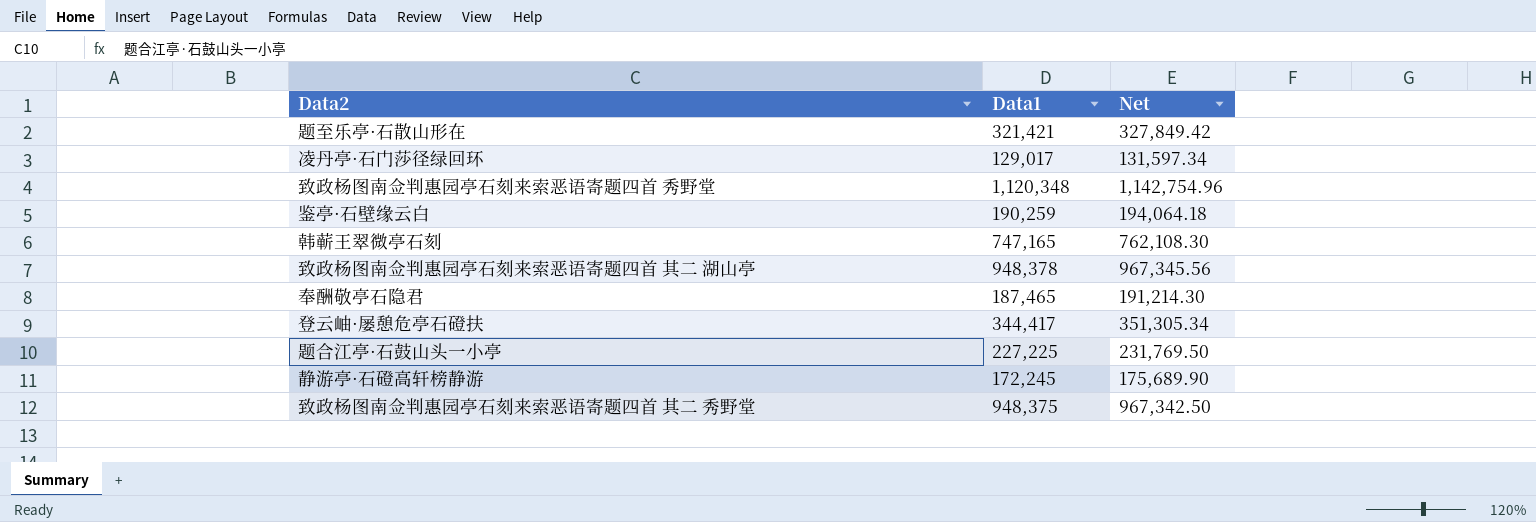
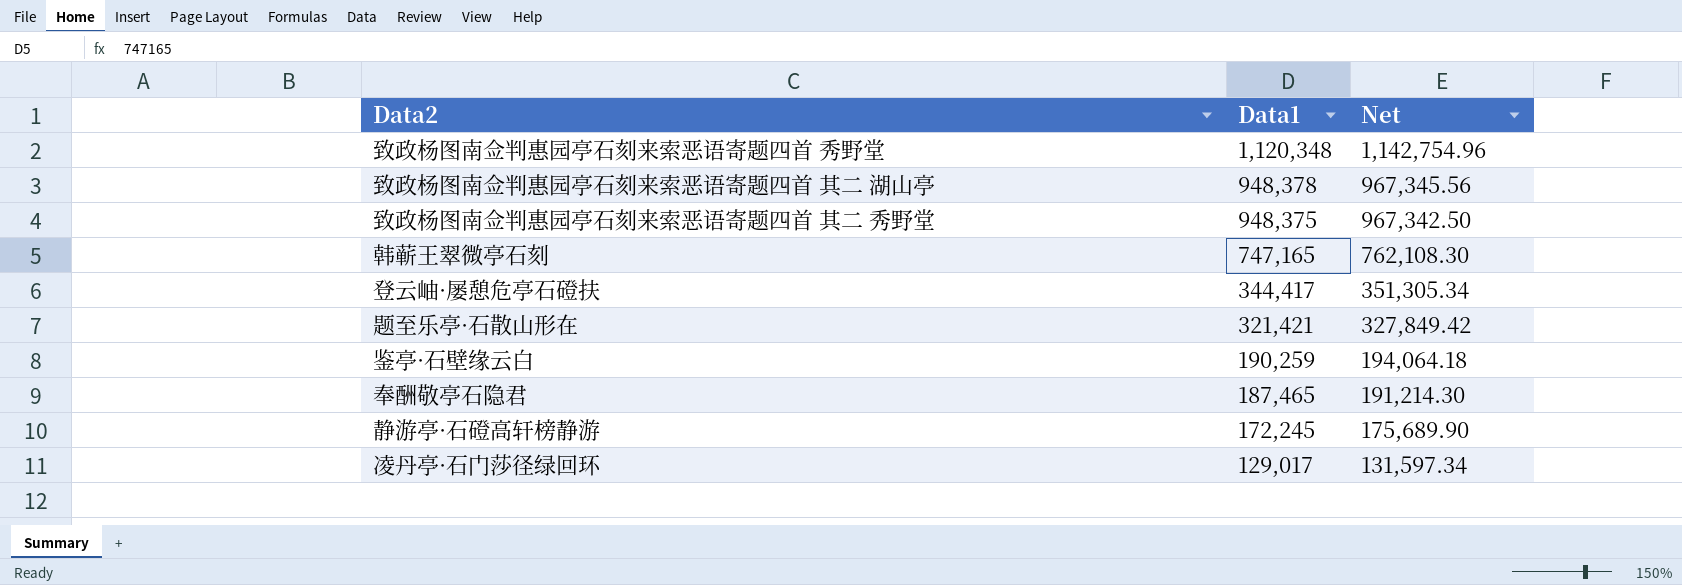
row order: none -> Data1 descending
row 题合江亭·石鼓山头一小亭: 227,225 | 231,769.50 -> none

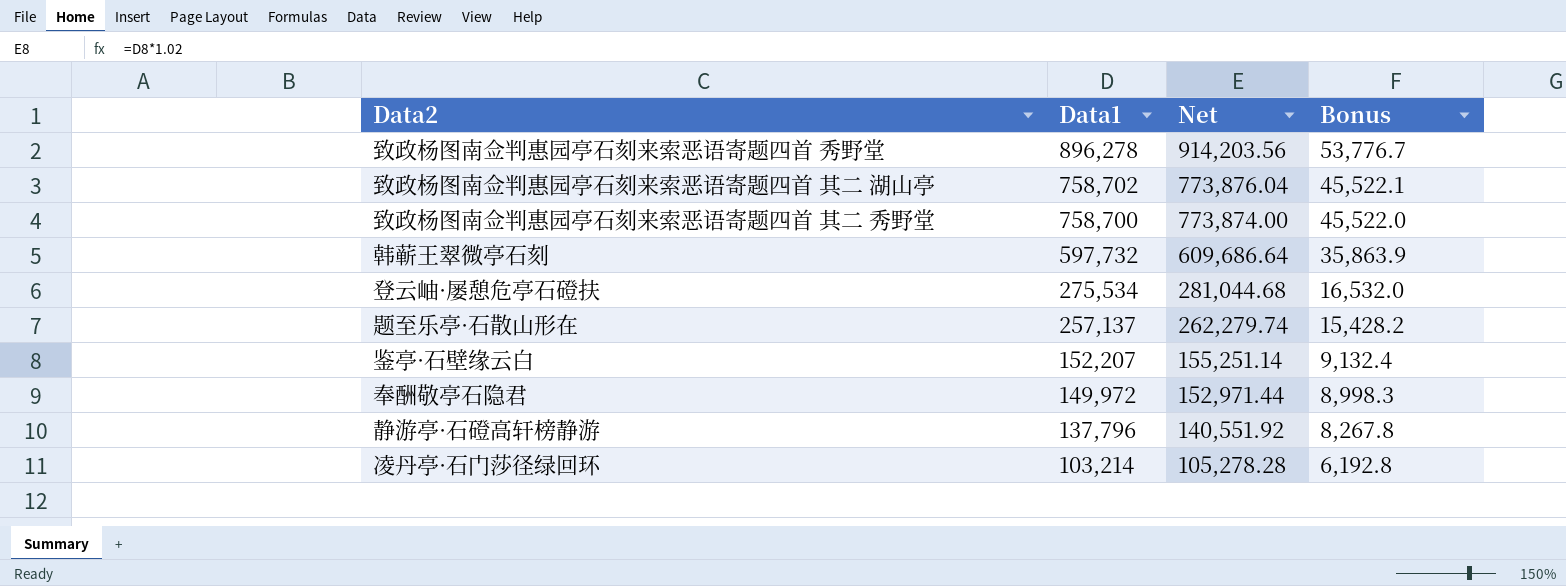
column Bonus | formula: none -> [Data1] * 0.06
致政杨图南佥判惠园亭石刻来索恶语寄题四首 秀野堂 | Data1: 1,120,348 -> 896,278
致政杨图南佥判惠园亭石刻来索恶语寄题四首 秀野堂 | Net: 1,142,754.96 -> 914,203.56
致政杨图南佥判惠园亭石刻来索恶语寄题四首 其二 湖山亭 | Data1: 948,378 -> 758,702
致政杨图南佥判惠园亭石刻来索恶语寄题四首 其二 湖山亭 | Net: 967,345.56 -> 773,876.04
致政杨图南佥判惠园亭石刻来索恶语寄题四首 其二 秀野堂 | Data1: 948,375 -> 758,700
致政杨图南佥判惠园亭石刻来索恶语寄题四首 其二 秀野堂 | Net: 967,342.50 -> 773,874.00
韩蕲王翠微亭石刻 | Data1: 747,165 -> 597,732
韩蕲王翠微亭石刻 | Net: 762,108.30 -> 609,686.64
登云岫·屡憩危亭石磴扶 | Data1: 344,417 -> 275,534
登云岫·屡憩危亭石磴扶 | Net: 351,305.34 -> 281,044.68
题至乐亭·石散山形在 | Data1: 321,421 -> 257,137
题至乐亭·石散山形在 | Net: 327,849.42 -> 262,279.74
鉴亭·石壁缘云白 | Data1: 190,259 -> 152,207
鉴亭·石壁缘云白 | Net: 194,064.18 -> 155,251.14
奉酬敬亭石隐君 | Data1: 187,465 -> 149,972
奉酬敬亭石隐君 | Net: 191,214.30 -> 152,971.44
静游亭·石磴高轩榜静游 | Data1: 172,245 -> 137,796
静游亭·石磴高轩榜静游 | Net: 175,689.90 -> 140,551.92
凌丹亭·石门莎径绿回环 | Data1: 129,017 -> 103,214
凌丹亭·石门莎径绿回环 | Net: 131,597.34 -> 105,278.28

